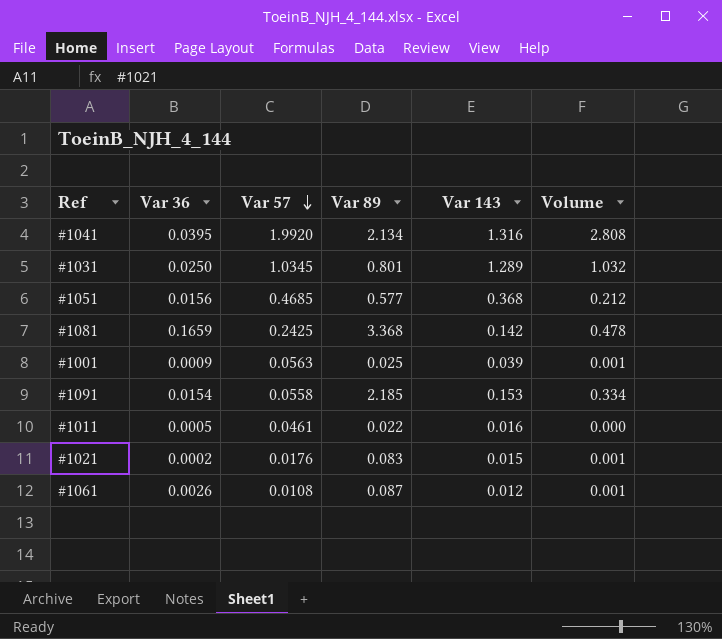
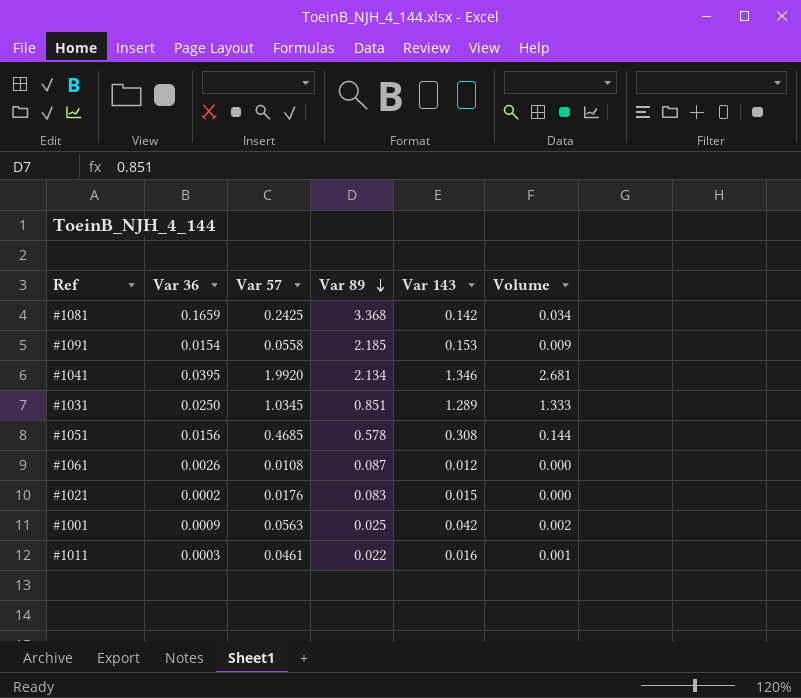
row order: Var 57 descending -> Var 89 descending
column Volume | formula: [Var 89] * [Var 143] -> [Var 57] * [Var 143]
#1041 | Var 143: 1.316 -> 1.346
#1031 | Var 89: 0.801 -> 0.851
#1051 | Var 89: 0.577 -> 0.578
#1051 | Var 143: 0.368 -> 0.308
#1001 | Var 143: 0.039 -> 0.042
#1011 | Var 36: 0.0005 -> 0.0003

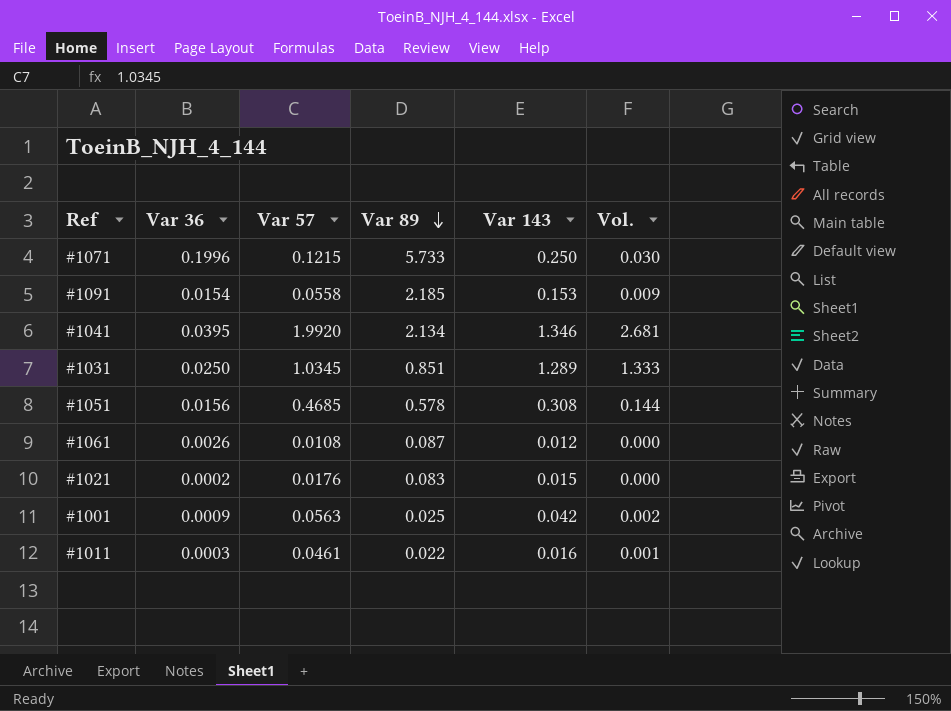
column name: Volume -> Vol.
row #1081: 0.1659 | 0.2425 | 3.368 | 0.142 | 0.034 -> none
row #1071: none -> 0.1996 | 0.1215 | 5.733 | 0.250 | 0.030

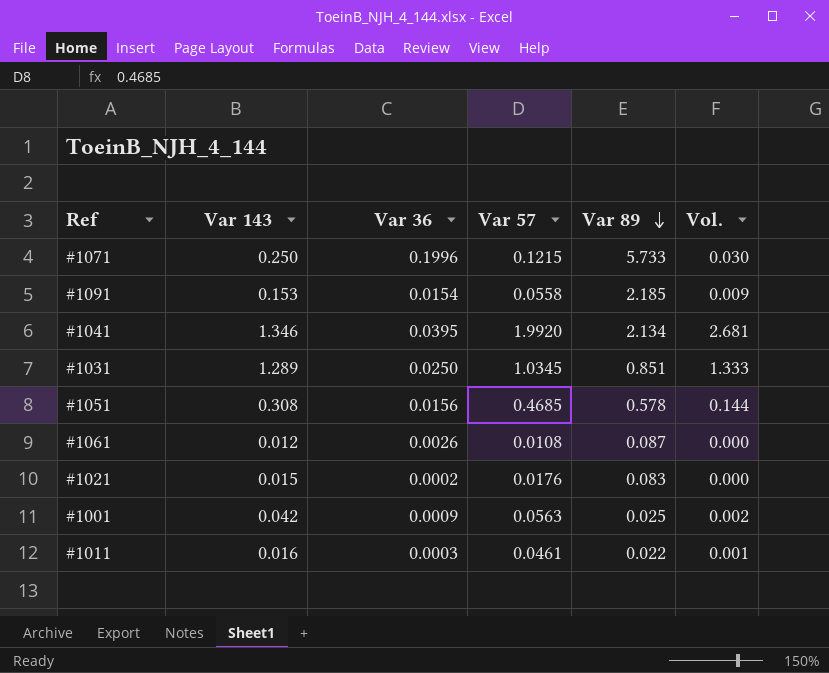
column Var 143 | position: 5 -> 2

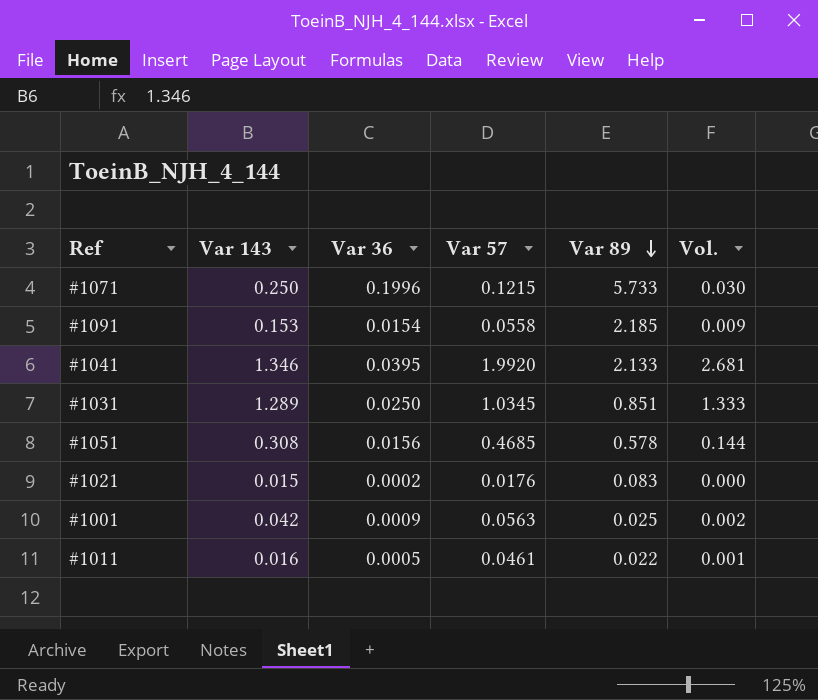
row #1061: 0.012 | 0.0026 | 0.0108 | 0.087 | 0.000 -> none
#1041 | Var 89: 2.134 -> 2.133
#1011 | Var 36: 0.0003 -> 0.0005

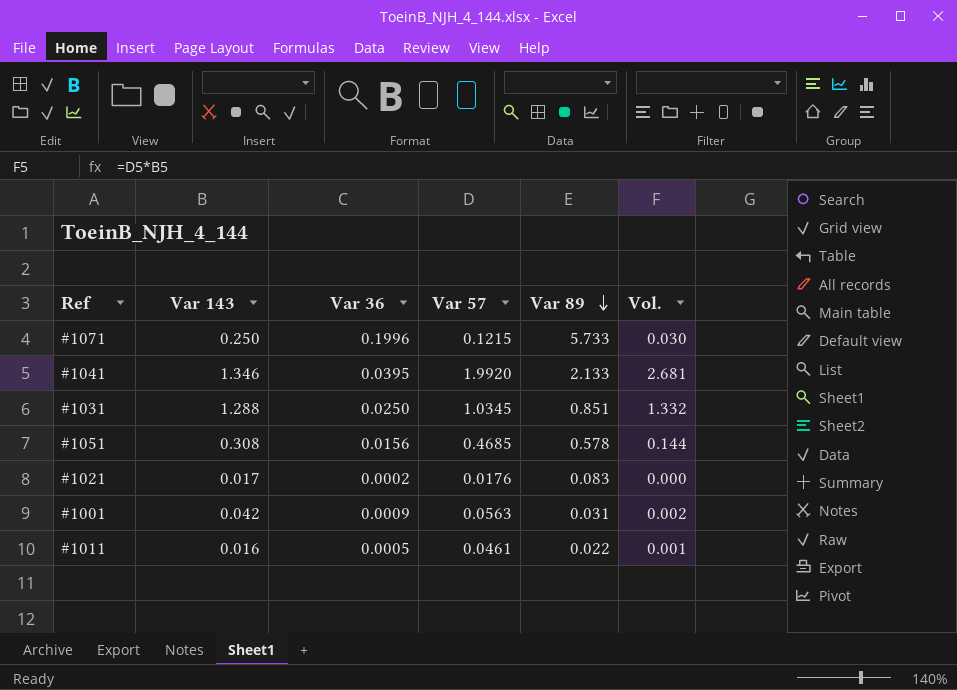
row #1091: 0.153 | 0.0154 | 0.0558 | 2.185 | 0.009 -> none
#1031 | Var 143: 1.289 -> 1.288
#1031 | Vol.: 1.333 -> 1.332
#1021 | Var 143: 0.015 -> 0.017
#1001 | Var 89: 0.025 -> 0.031

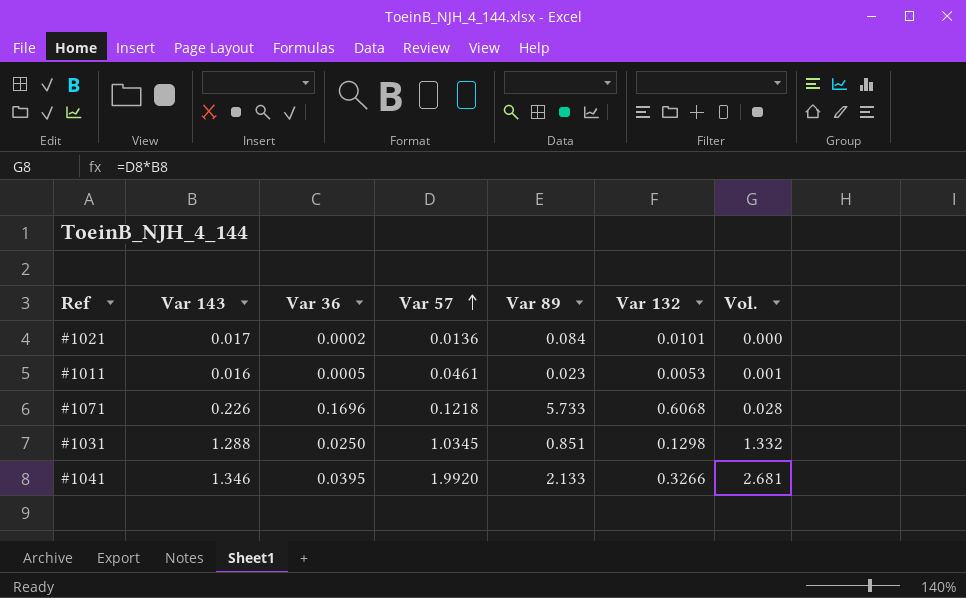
row order: Var 89 descending -> Var 57 ascending
column Var 132 | position: none -> 6
row #1051: 0.308 | 0.0156 | 0.4685 | 0.578 | 0.144 -> none
row #1001: 0.042 | 0.0009 | 0.0563 | 0.031 | 0.002 -> none
#1021 | Var 57: 0.0176 -> 0.0136
#1021 | Var 89: 0.083 -> 0.084
#1011 | Var 89: 0.022 -> 0.023
#1071 | Var 143: 0.250 -> 0.226
#1071 | Var 36: 0.1996 -> 0.1696
#1071 | Var 57: 0.1215 -> 0.1218
#1071 | Vol.: 0.030 -> 0.028

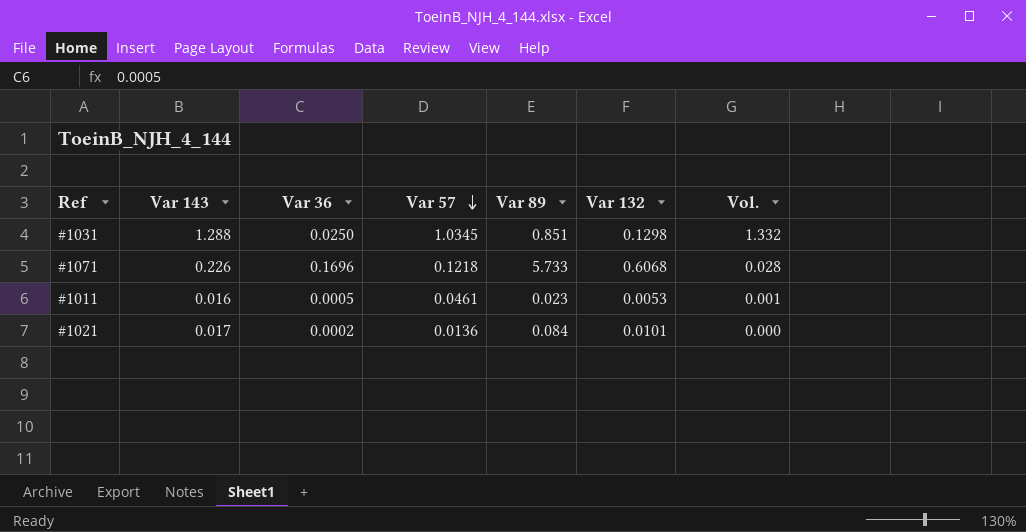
row order: Var 57 ascending -> Var 57 descending
row #1041: 1.346 | 0.0395 | 1.9920 | 2.133 | 0.3266 | 2.681 -> none

